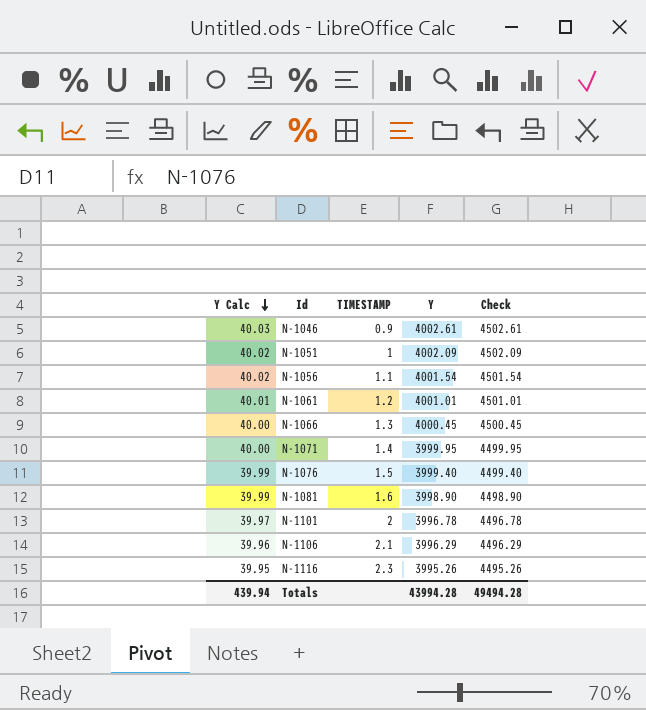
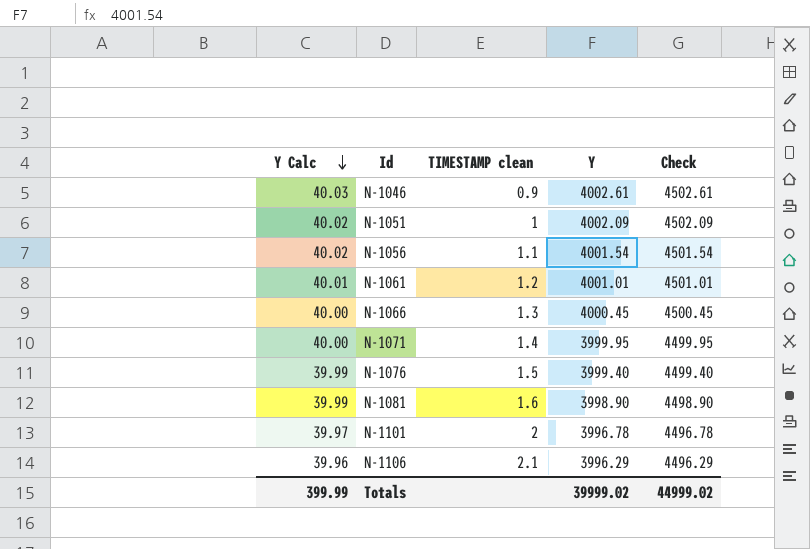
column name: TIMESTAMP -> TIMESTAMP clean
row N-1116: 39.95 | 2.3 | 3995.26 | 4495.26 -> none
Totals | Y Calc: 439.94 -> 399.99
Totals | Y: 43994.28 -> 39999.02
Totals | Check: 49494.28 -> 44999.02

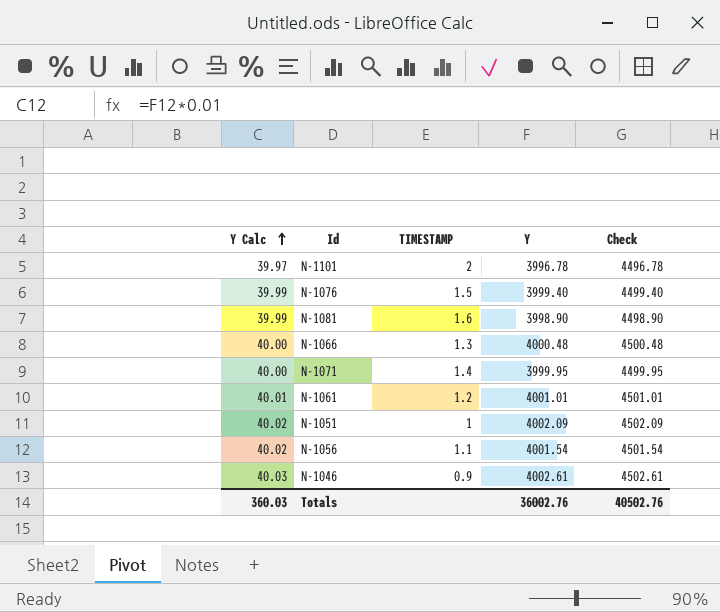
row order: Y Calc descending -> Y Calc ascending
column name: TIMESTAMP clean -> TIMESTAMP
row N-1106: 39.96 | 2.1 | 3996.29 | 4496.29 -> none
N-1066 | Y: 4000.45 -> 4000.48
N-1066 | Check: 4500.45 -> 4500.48
Totals | Y Calc: 399.99 -> 360.03
Totals | Y: 39999.02 -> 36002.76
Totals | Check: 44999.02 -> 40502.76

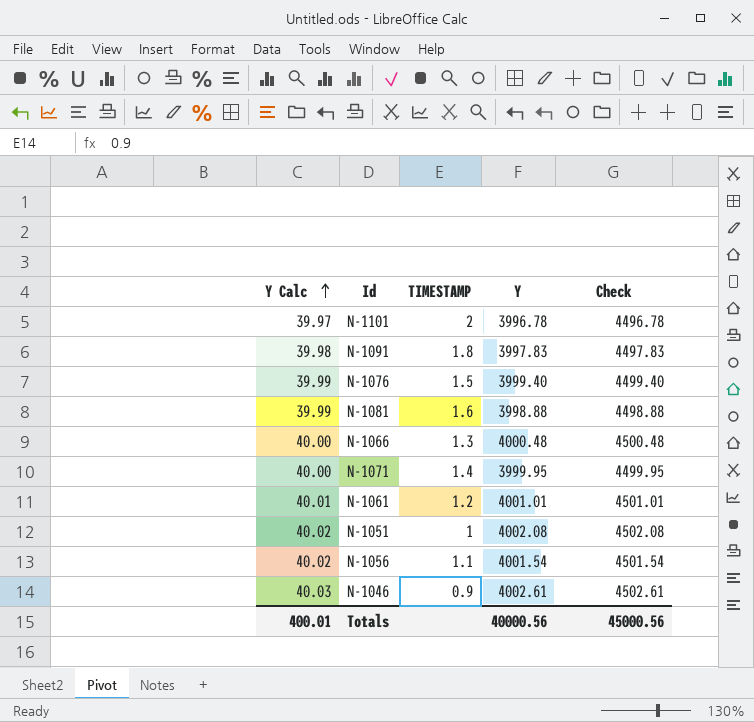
row N-1091: none -> 39.98 | 1.8 | 3997.83 | 4497.83
N-1081 | Y: 3998.90 -> 3998.88
N-1081 | Check: 4498.90 -> 4498.88
N-1051 | Y: 4002.09 -> 4002.08
N-1051 | Check: 4502.09 -> 4502.08
Totals | Y Calc: 360.03 -> 400.01
Totals | Y: 36002.76 -> 40000.56
Totals | Check: 40502.76 -> 45000.56

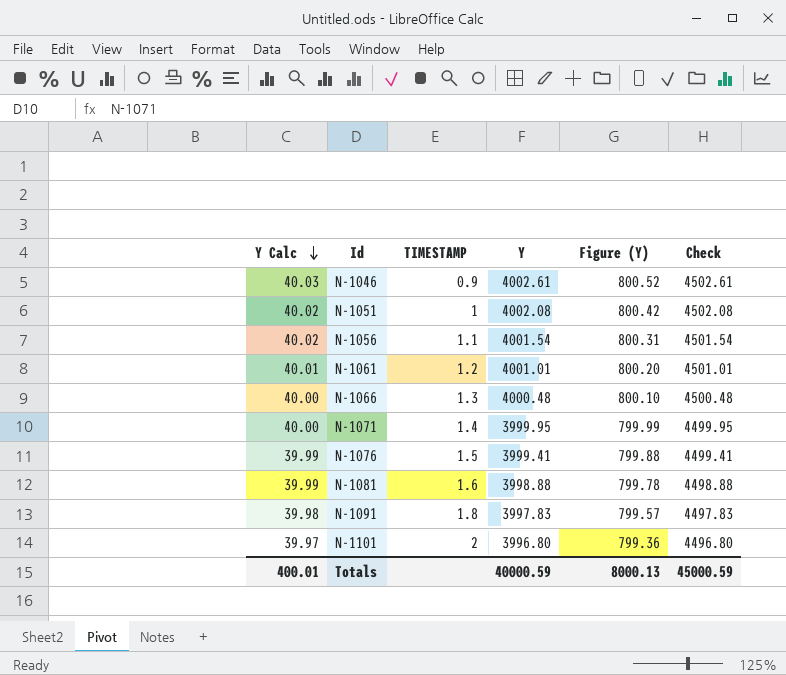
row order: Y Calc ascending -> Y Calc descending
column Figure (Y) | formula: none -> [Y] * 0.2
N-1076 | Y: 3999.40 -> 3999.41
N-1076 | Check: 4499.40 -> 4499.41
N-1101 | Y: 3996.78 -> 3996.80
N-1101 | Check: 4496.78 -> 4496.80
Totals | Y: 40000.56 -> 40000.59
Totals | Check: 45000.56 -> 45000.59

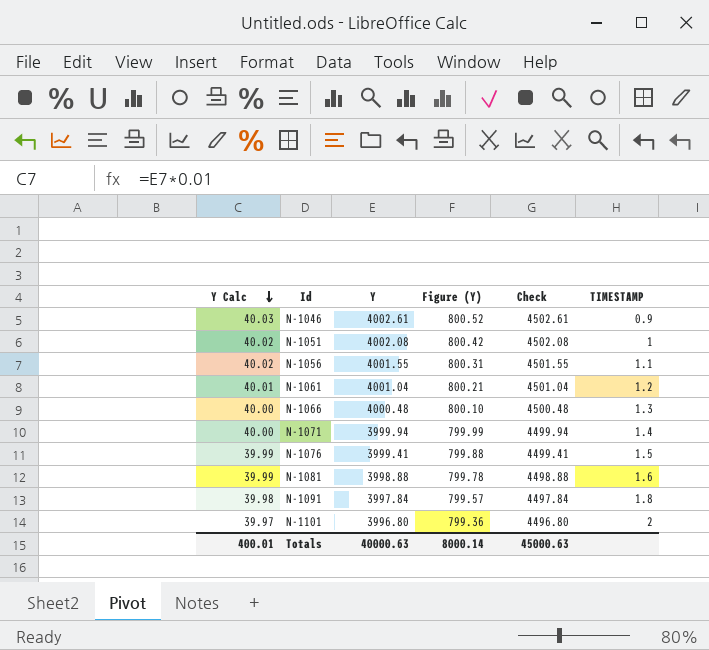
column TIMESTAMP | position: 3 -> 6
N-1056 | Y: 4001.54 -> 4001.55
N-1056 | Check: 4501.54 -> 4501.55
N-1061 | Y: 4001.01 -> 4001.04
N-1061 | Figure (Y): 800.20 -> 800.21
N-1061 | Check: 4501.01 -> 4501.04
N-1071 | Y: 3999.95 -> 3999.94
N-1071 | Check: 4499.95 -> 4499.94
N-1091 | Y: 3997.83 -> 3997.84
N-1091 | Check: 4497.83 -> 4497.84
Totals | Y: 40000.59 -> 40000.63
Totals | Figure (Y): 8000.13 -> 8000.14
Totals | Check: 45000.59 -> 45000.63

